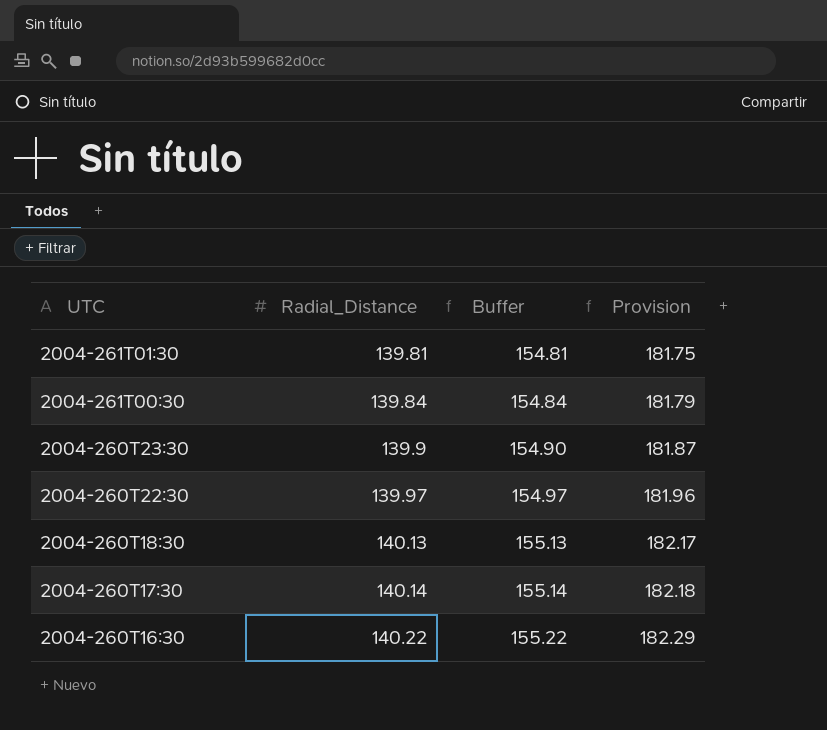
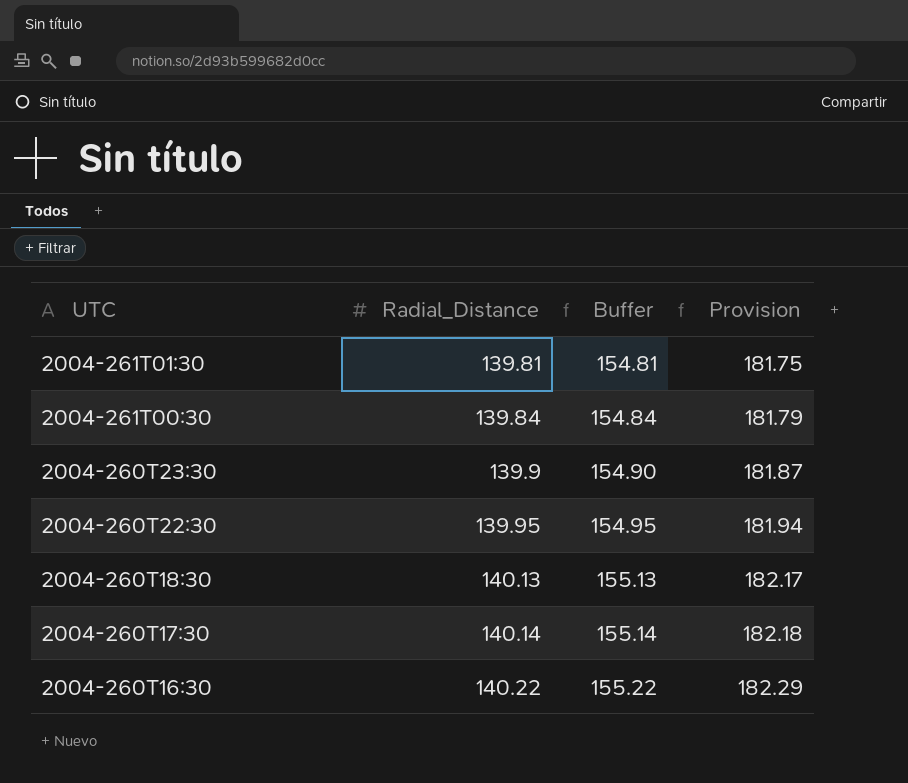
2004-260T22:30 | Radial_Distance: 139.97 -> 139.95
2004-260T22:30 | Buffer: 154.97 -> 154.95
2004-260T22:30 | Provision: 181.96 -> 181.94

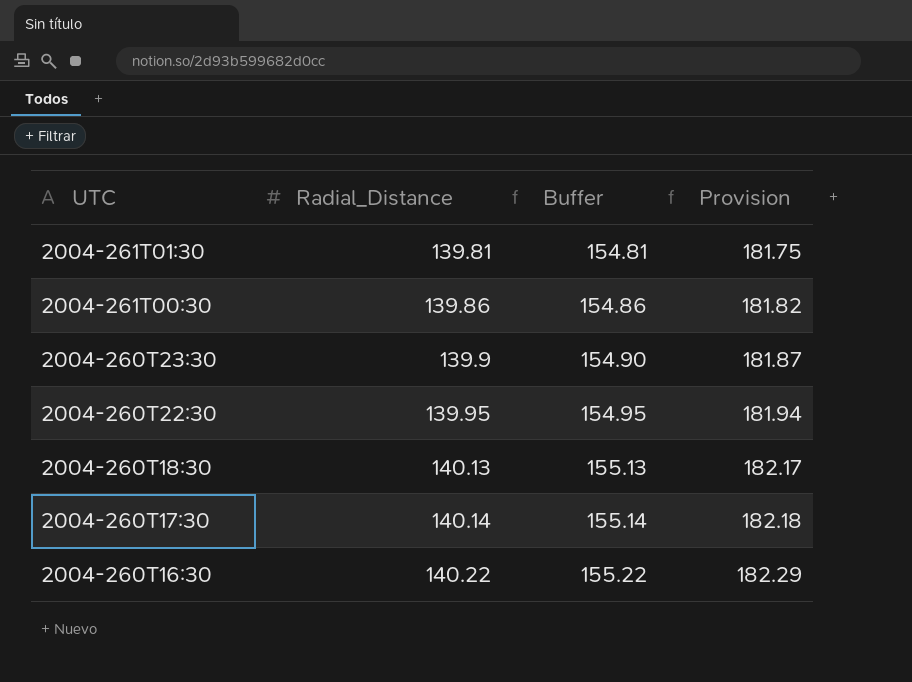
2004-261T00:30 | Radial_Distance: 139.84 -> 139.86
2004-261T00:30 | Buffer: 154.84 -> 154.86
2004-261T00:30 | Provision: 181.79 -> 181.82

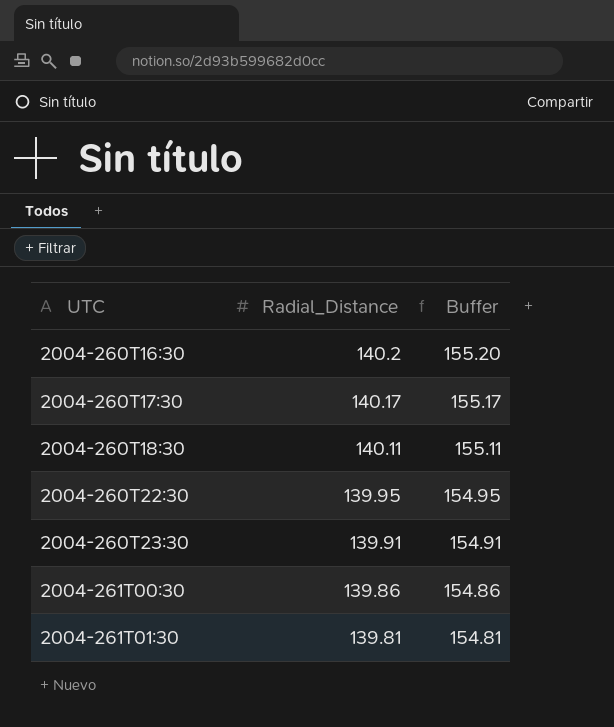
row order: UTC descending -> UTC ascending
column Provision | formula: [Radial_Distance] * 1.3 -> none
2004-260T16:30 | Radial_Distance: 140.22 -> 140.2
2004-260T16:30 | Buffer: 155.22 -> 155.20
2004-260T17:30 | Radial_Distance: 140.14 -> 140.17
2004-260T17:30 | Buffer: 155.14 -> 155.17
2004-260T18:30 | Radial_Distance: 140.13 -> 140.11
2004-260T18:30 | Buffer: 155.13 -> 155.11
2004-260T23:30 | Radial_Distance: 139.9 -> 139.91
2004-260T23:30 | Buffer: 154.90 -> 154.91

